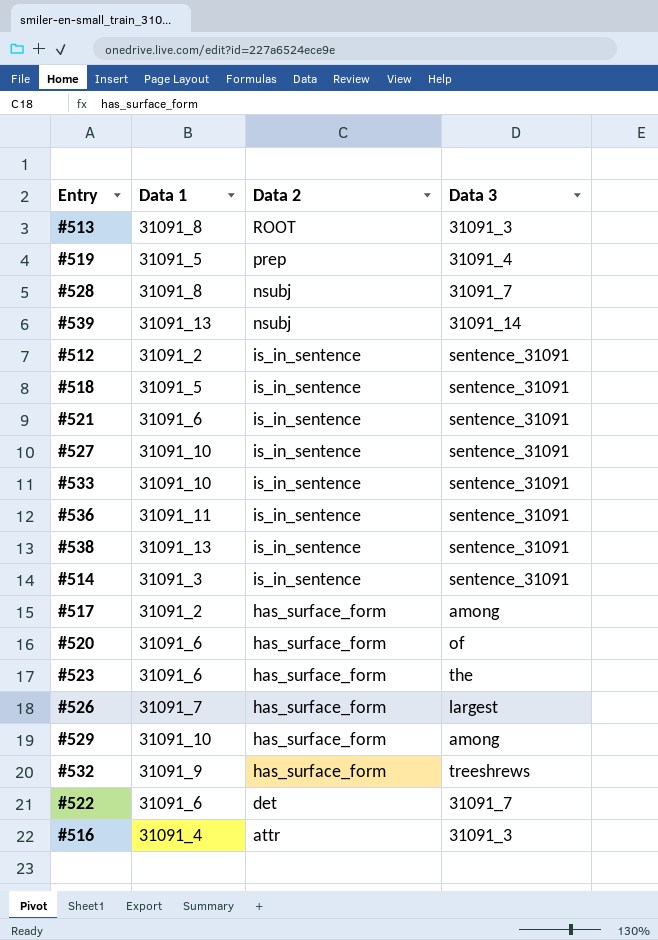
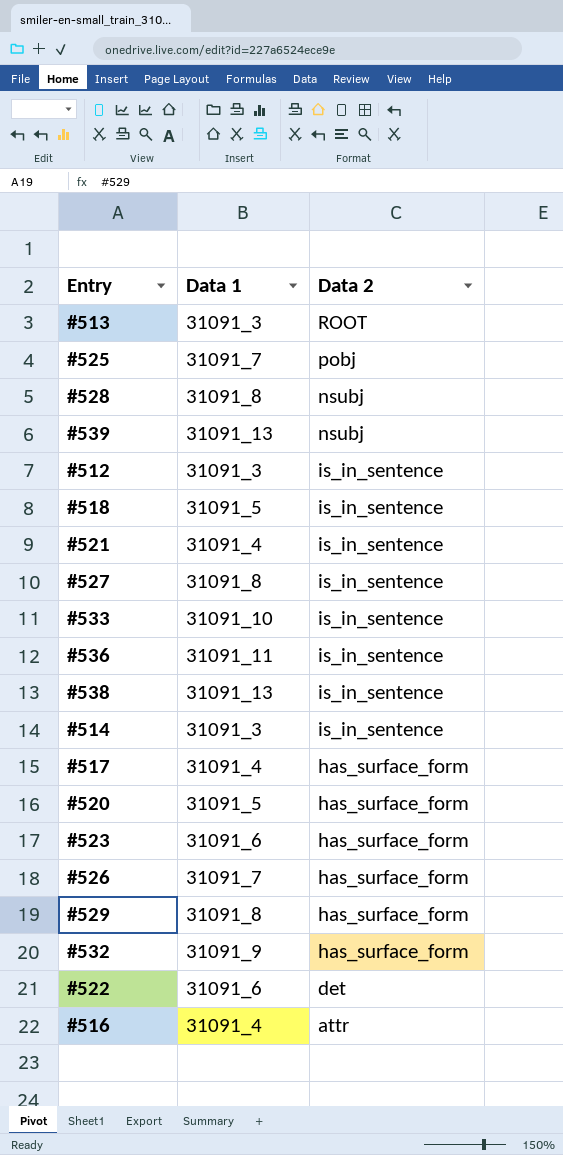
column Data 3 | position: 4 -> none
row #519: 31091_5 | prep | 31091_4 -> none
#513 | Data 1: 31091_8 -> 31091_3
row #525: none -> 31091_7 | pobj
#512 | Data 1: 31091_2 -> 31091_3
#521 | Data 1: 31091_6 -> 31091_4
#527 | Data 1: 31091_10 -> 31091_8
#517 | Data 1: 31091_2 -> 31091_4
#520 | Data 1: 31091_6 -> 31091_5
#529 | Data 1: 31091_10 -> 31091_8

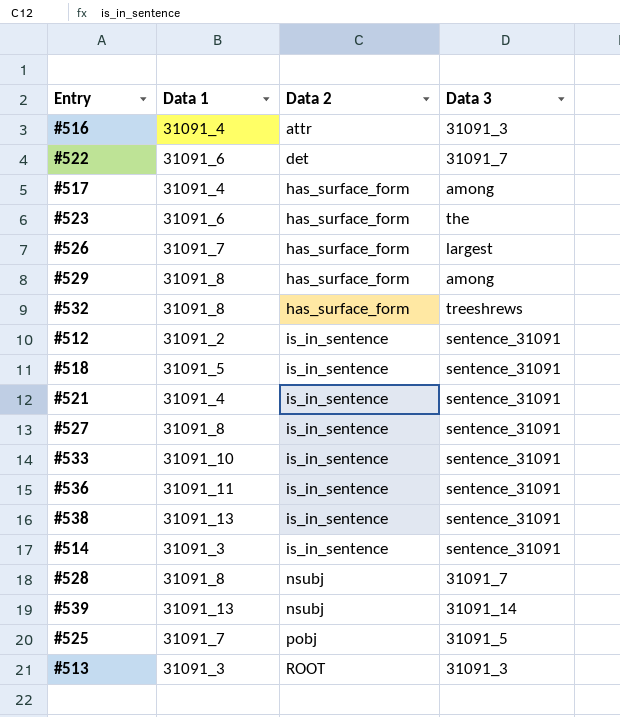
row order: Data 2 descending -> Data 2 ascending
column Data 3 | position: none -> 4
row #520: 31091_5 | has_surface_form -> none
#532 | Data 1: 31091_9 -> 31091_8
#512 | Data 1: 31091_3 -> 31091_2

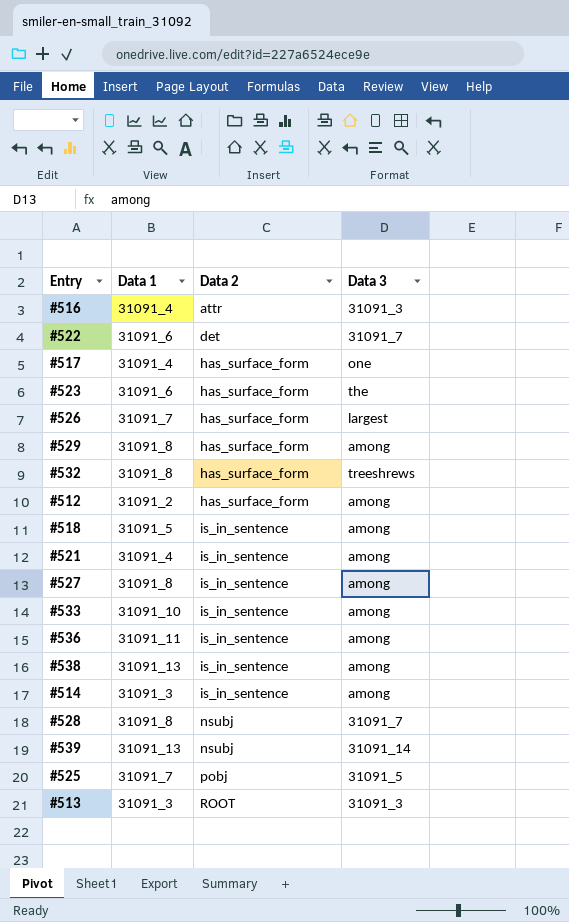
#517 | Data 3: among -> one
#512 | Data 2: is_in_sentence -> has_surface_form
#512 | Data 3: sentence_31091 -> among
#518 | Data 3: sentence_31091 -> among
#521 | Data 3: sentence_31091 -> among
#527 | Data 3: sentence_31091 -> among
#533 | Data 3: sentence_31091 -> among
#536 | Data 3: sentence_31091 -> among
#538 | Data 3: sentence_31091 -> among
#514 | Data 3: sentence_31091 -> among

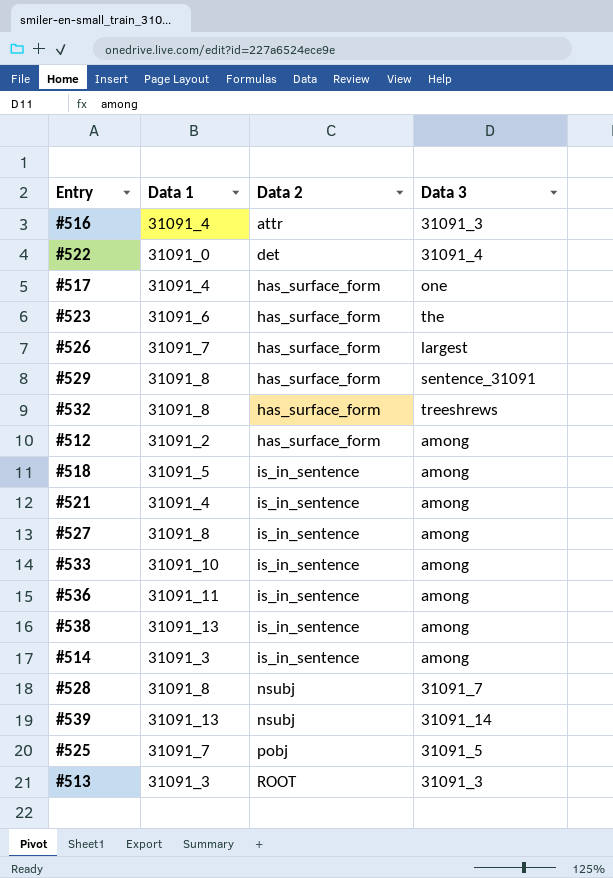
#522 | Data 1: 31091_6 -> 31091_0
#522 | Data 3: 31091_7 -> 31091_4
#529 | Data 3: among -> sentence_31091

